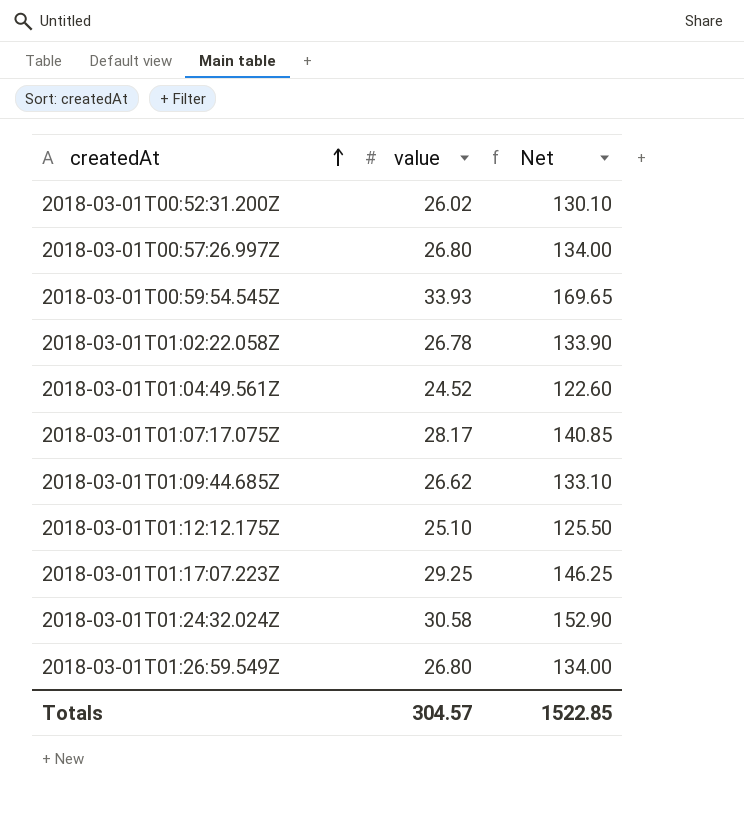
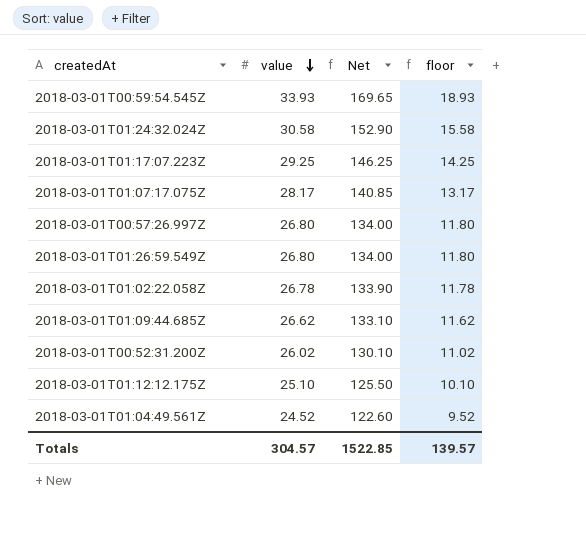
row order: createdAt ascending -> value descending
column floor | formula: none -> [value] - 15

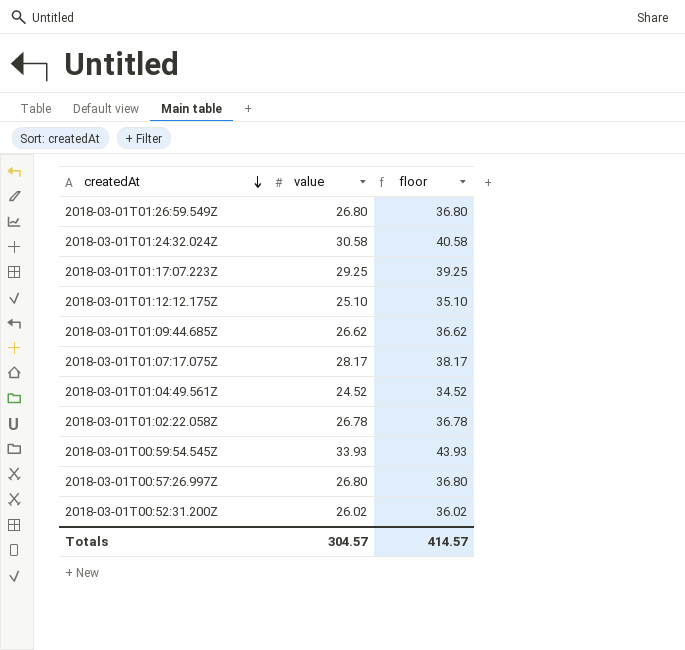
row order: value descending -> createdAt descending
column Net | formula: [value] * 5 -> none
column floor | formula: [value] - 15 -> [value] + 10
Totals | floor: 139.57 -> 414.57

